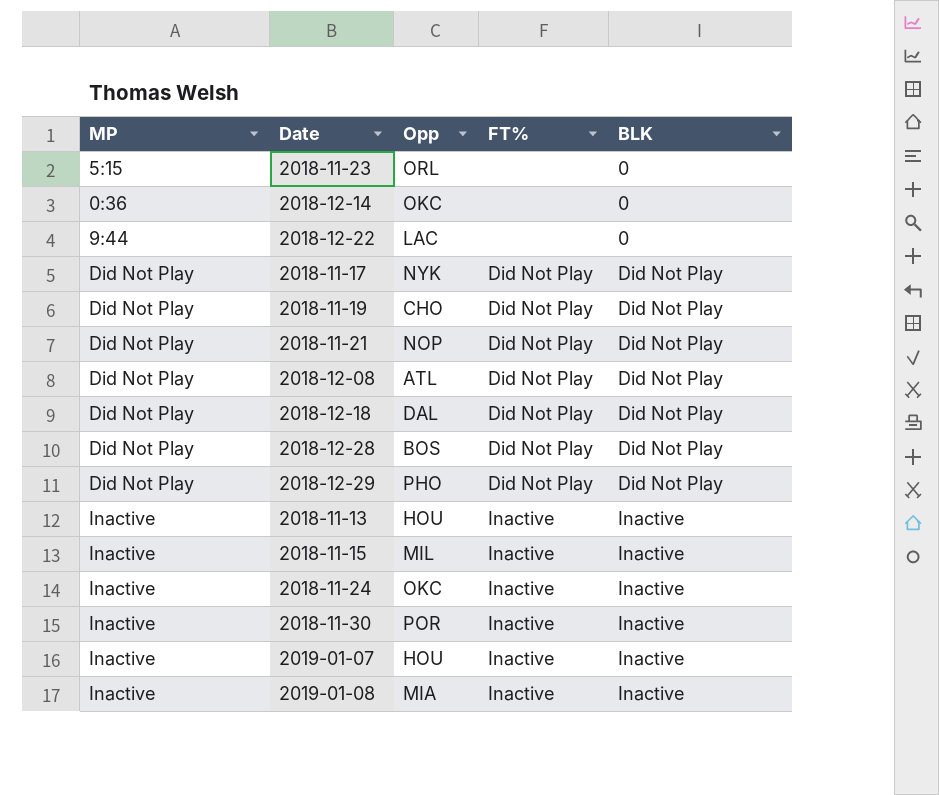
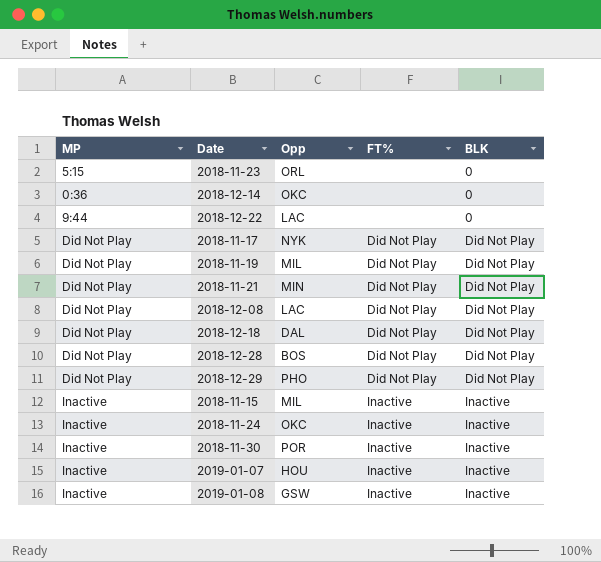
row 2018-11-13: Inactive | HOU | Inactive | Inactive -> none
2018-11-19 | Opp: CHO -> MIL
2018-11-21 | Opp: NOP -> MIN
2018-12-08 | Opp: ATL -> LAC
2019-01-08 | Opp: MIA -> GSW

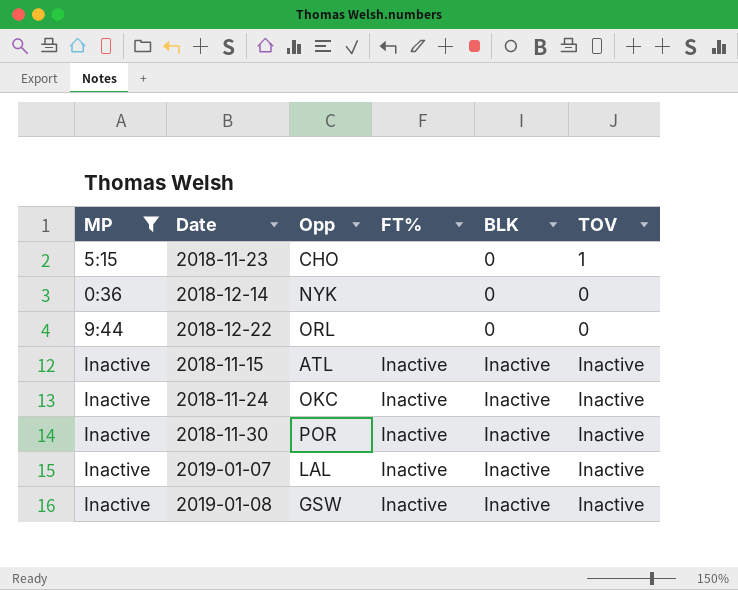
filter: none -> MP != Did Not Play
column TOV | position: none -> 6
2018-11-23 | Opp: ORL -> CHO
2018-12-14 | Opp: OKC -> NYK
2018-12-22 | Opp: LAC -> ORL
2018-11-15 | Opp: MIL -> ATL
2019-01-07 | Opp: HOU -> LAL

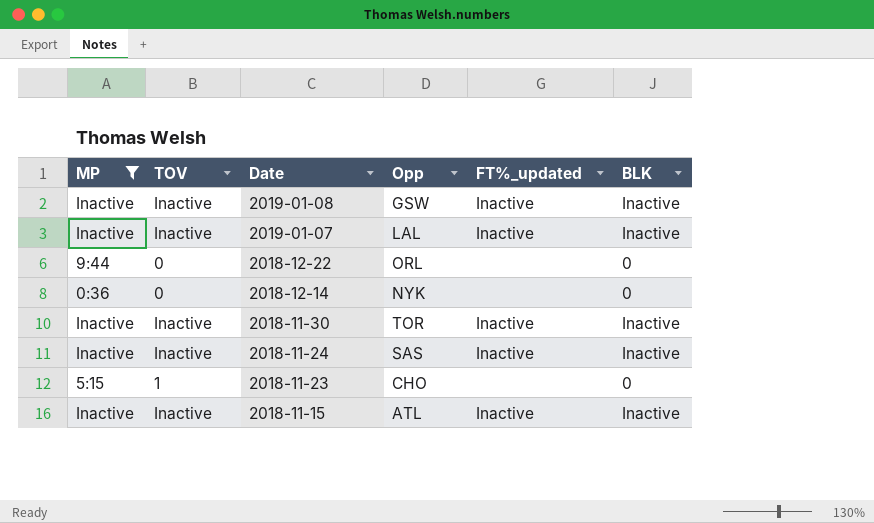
row order: BLK ascending -> Date descending
column TOV | position: 6 -> 2
column name: FT% -> FT%_updated
2018-11-30 | Opp: POR -> TOR
2018-11-24 | Opp: OKC -> SAS

